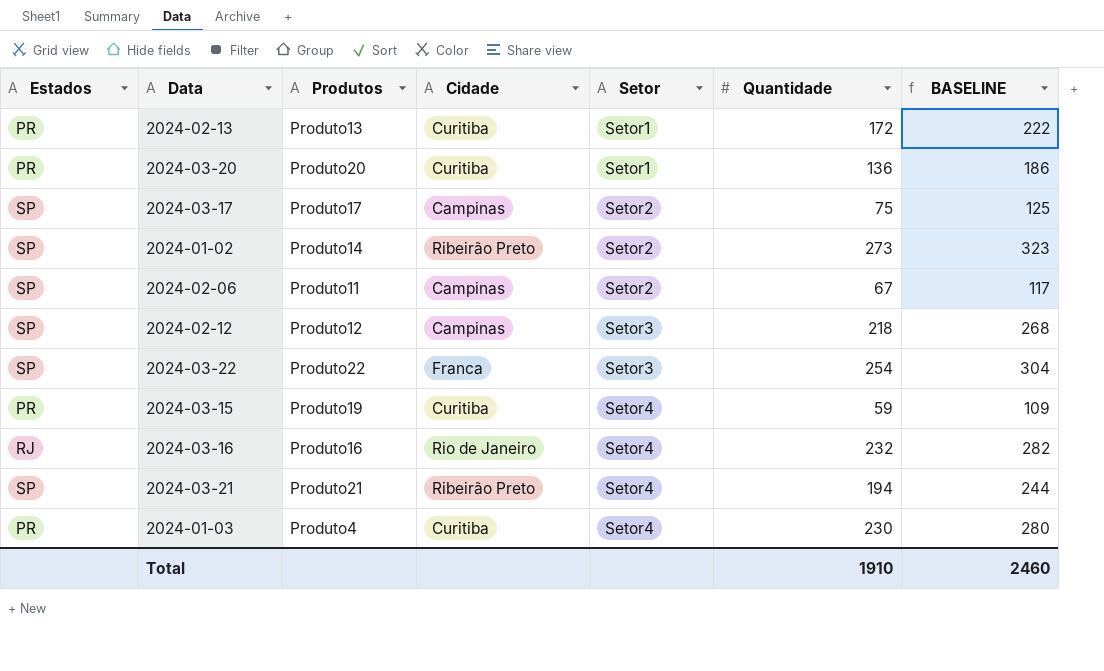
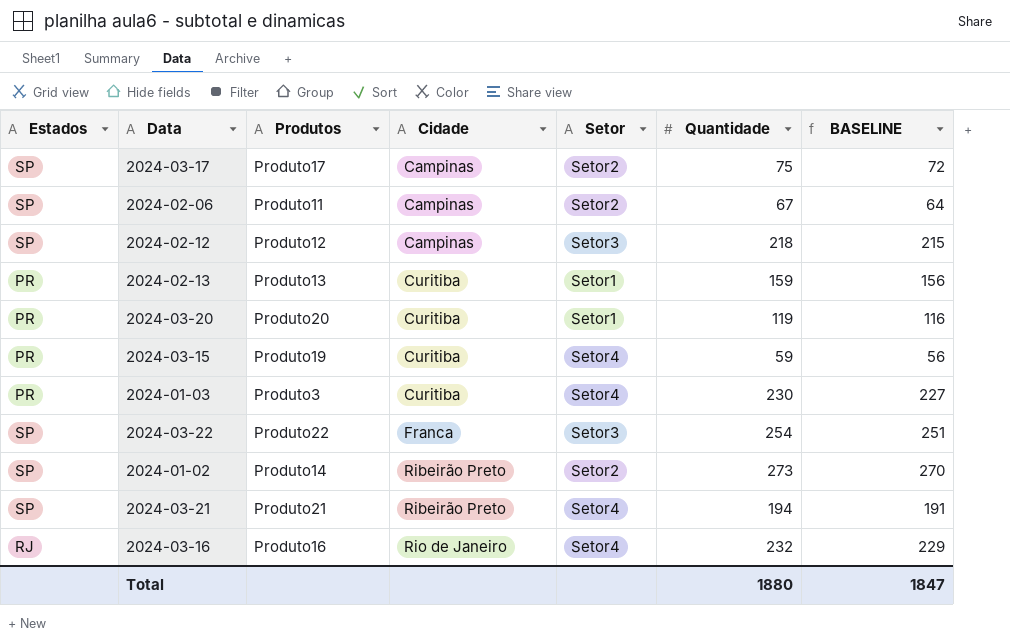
row order: Setor ascending -> Cidade ascending
column BASELINE | formula: [Quantidade] + 50 -> [Quantidade] - 3
2024-02-13 | Quantidade: 172 -> 159
2024-03-20 | Quantidade: 136 -> 119
2024-01-03 | Produtos: Produto4 -> Produto3
Total | Quantidade: 1910 -> 1880
Total | BASELINE: 2460 -> 1847

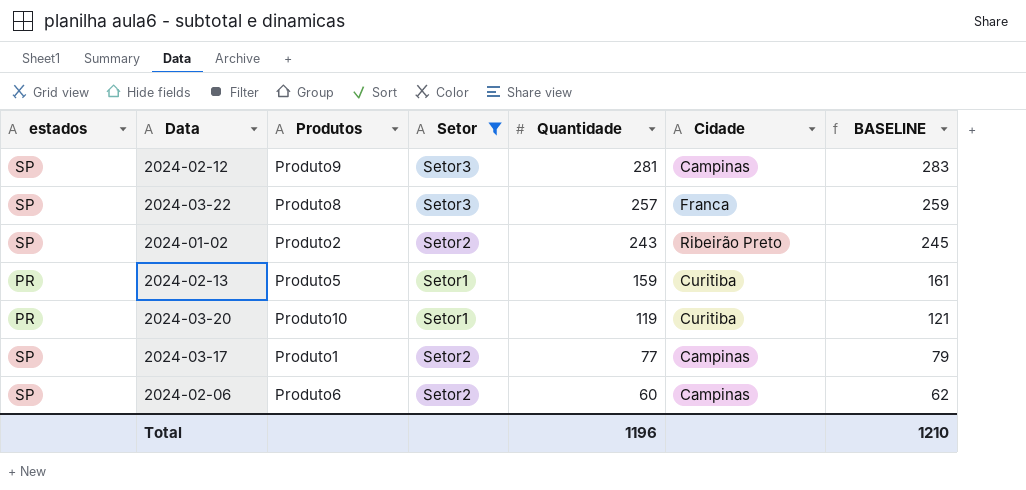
filter: none -> Setor != Setor4
row order: Cidade ascending -> Quantidade descending
column name: Estados -> estados
column Cidade | position: 4 -> 6
column BASELINE | formula: [Quantidade] - 3 -> [Quantidade] + 2
2024-02-12 | Produtos: Produto12 -> Produto9
2024-02-12 | Quantidade: 218 -> 281
2024-03-22 | Produtos: Produto22 -> Produto8
2024-03-22 | Quantidade: 254 -> 257
2024-01-02 | Produtos: Produto14 -> Produto2
2024-01-02 | Quantidade: 273 -> 243
2024-02-13 | Produtos: Produto13 -> Produto5
2024-03-20 | Produtos: Produto20 -> Produto10
2024-03-17 | Produtos: Produto17 -> Produto1
2024-03-17 | Quantidade: 75 -> 77
2024-02-06 | Produtos: Produto11 -> Produto6
2024-02-06 | Quantidade: 67 -> 60
Total | Quantidade: 1880 -> 1196
Total | BASELINE: 1847 -> 1210

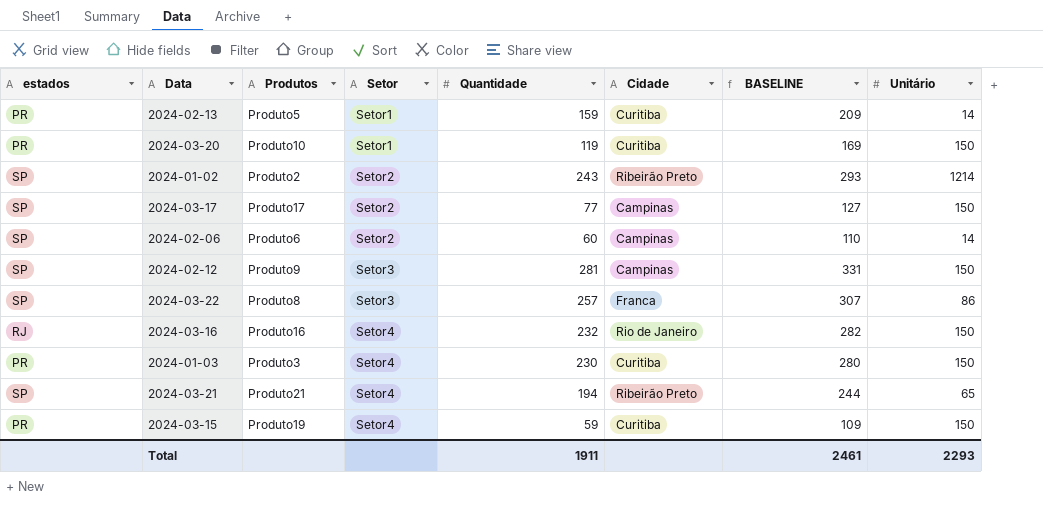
filter: Setor != Setor4 -> none
row order: Quantidade descending -> Setor ascending
column BASELINE | formula: [Quantidade] + 2 -> [Quantidade] + 50
column Unitário | position: none -> 8
2024-03-17 | Produtos: Produto1 -> Produto17
Total | Quantidade: 1196 -> 1911
Total | BASELINE: 1210 -> 2461

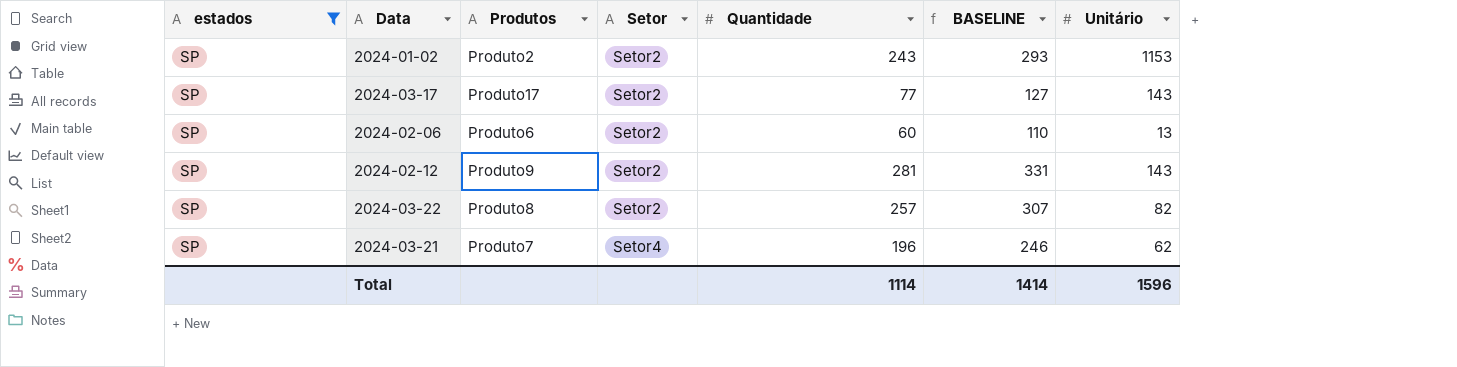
filter: none -> estados = SP
column Cidade | position: 6 -> none
2024-01-02 | Unitário: 1214 -> 1153
2024-03-17 | Unitário: 150 -> 143
2024-02-06 | Unitário: 14 -> 13
2024-02-12 | Setor: Setor3 -> Setor2
2024-02-12 | Unitário: 150 -> 143
2024-03-22 | Setor: Setor3 -> Setor2
2024-03-22 | Unitário: 86 -> 82
2024-03-21 | Produtos: Produto21 -> Produto7
2024-03-21 | Quantidade: 194 -> 196
2024-03-21 | BASELINE: 244 -> 246
2024-03-21 | Unitário: 65 -> 62
Total | Quantidade: 1911 -> 1114
Total | BASELINE: 2461 -> 1414
Total | Unitário: 2293 -> 1596

